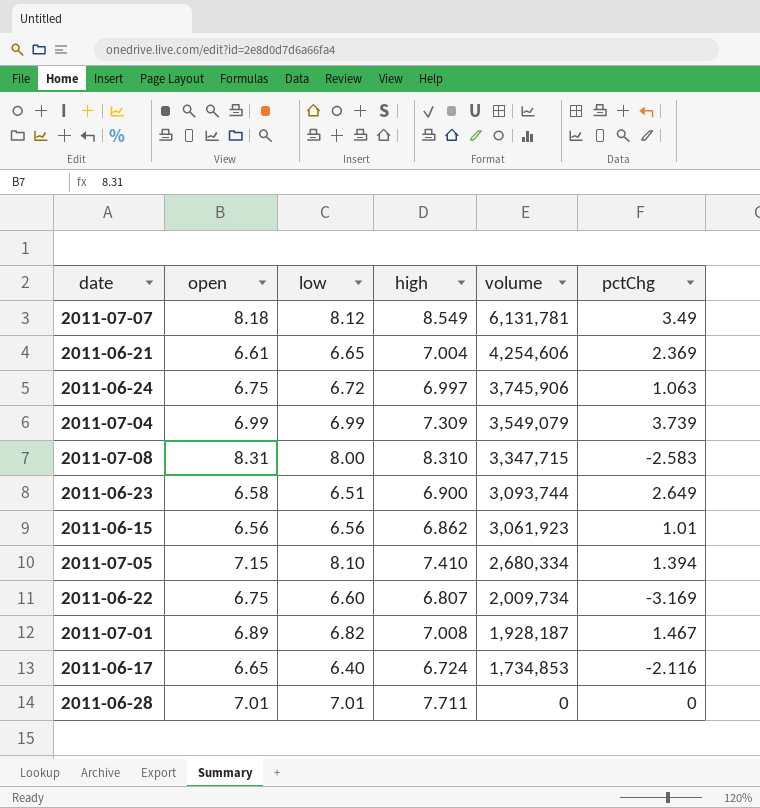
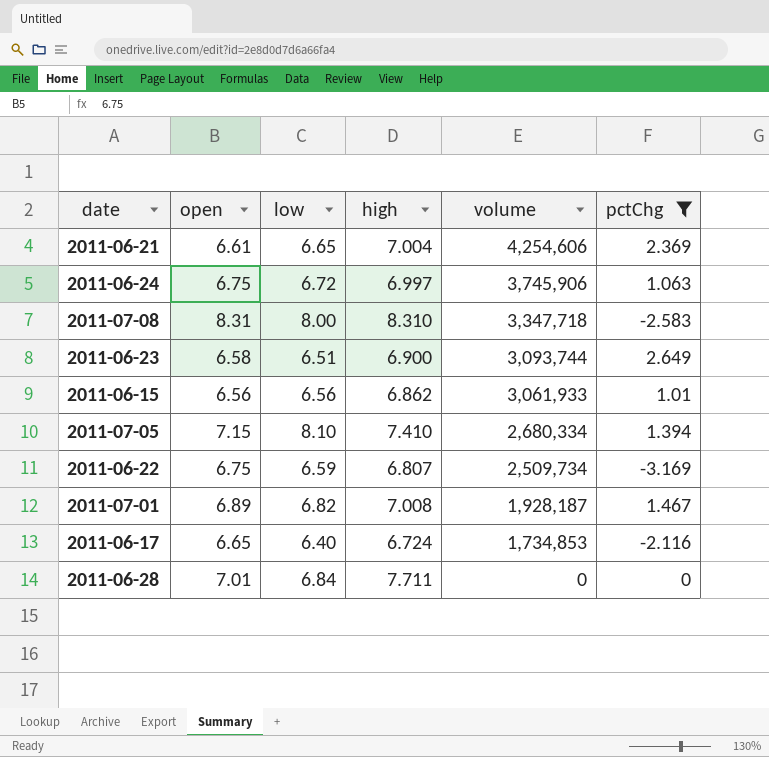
filter: none -> pctChg <= 2.649
2011-07-08 | volume: 3,347,715 -> 3,347,718
2011-06-15 | volume: 3,061,923 -> 3,061,933
2011-06-22 | low: 6.60 -> 6.59
2011-06-22 | volume: 2,009,734 -> 2,509,734
2011-06-28 | low: 7.01 -> 6.84

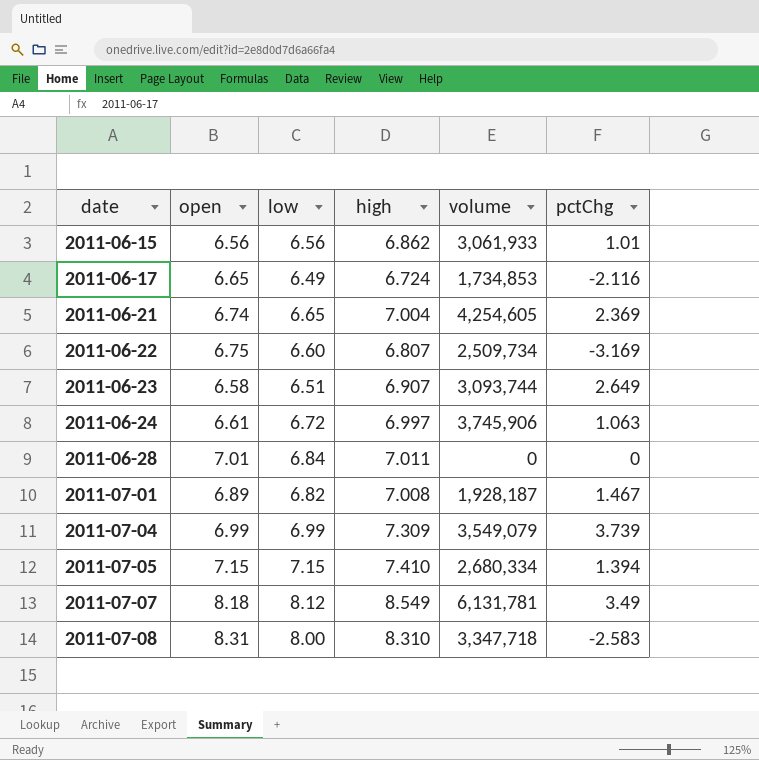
filter: pctChg <= 2.649 -> none
row order: volume descending -> date ascending
2011-06-17 | low: 6.40 -> 6.49
2011-06-21 | open: 6.61 -> 6.74
2011-06-21 | volume: 4,254,606 -> 4,254,605
2011-06-22 | low: 6.59 -> 6.60
2011-06-23 | high: 6.900 -> 6.907
2011-06-24 | open: 6.75 -> 6.61
2011-06-28 | high: 7.711 -> 7.011
2011-07-05 | low: 8.10 -> 7.15

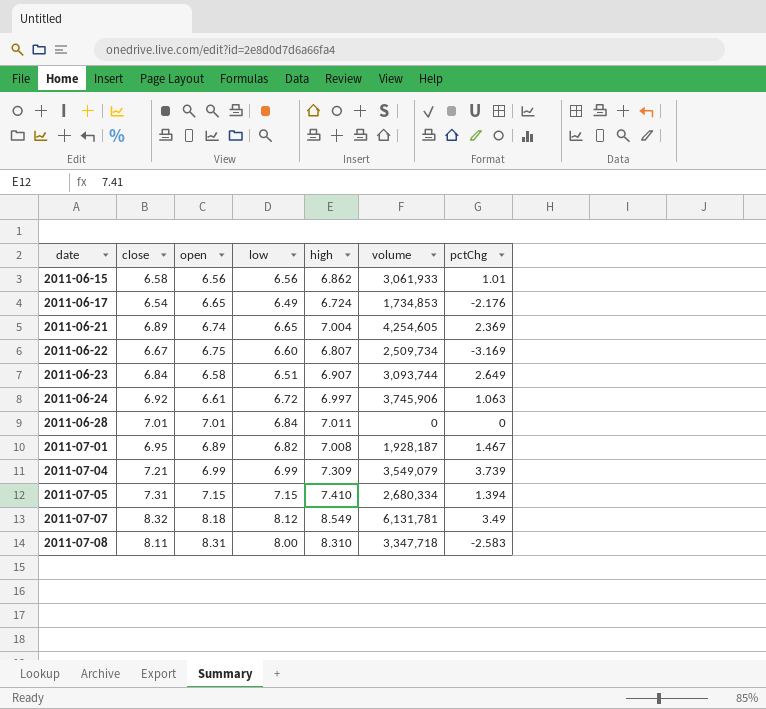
column close | position: none -> 2
2011-06-17 | pctChg: -2.116 -> -2.176

